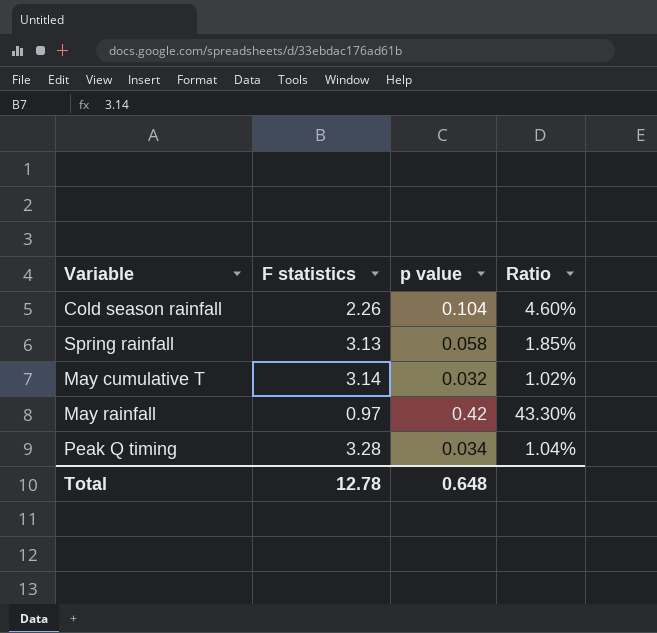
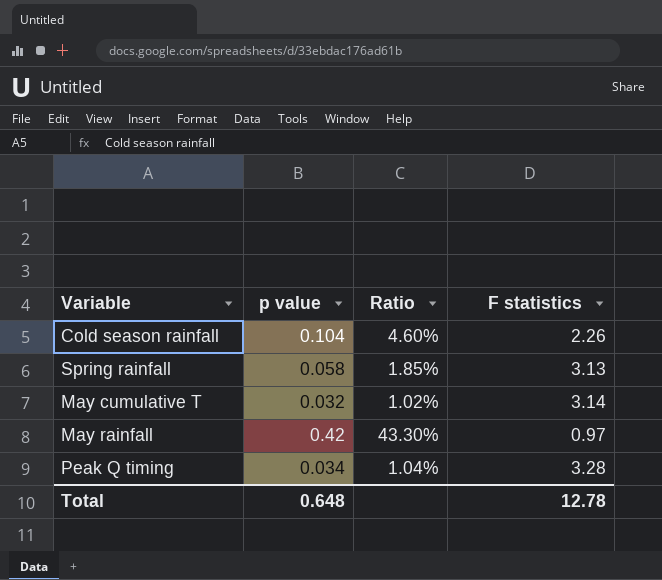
column F statistics | position: 2 -> 4

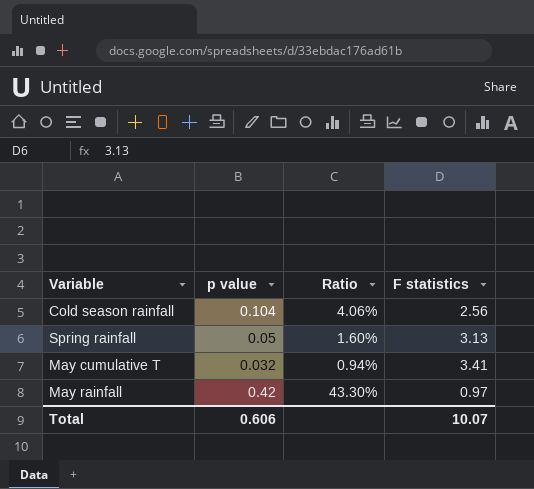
row Peak Q timing: 0.034 | 1.04% | 3.28 -> none
Cold season rainfall | Ratio: 4.60% -> 4.06%
Cold season rainfall | F statistics: 2.26 -> 2.56
Spring rainfall | p value: 0.058 -> 0.05
Spring rainfall | Ratio: 1.85% -> 1.60%
May cumulative T | Ratio: 1.02% -> 0.94%
May cumulative T | F statistics: 3.14 -> 3.41
Total | p value: 0.648 -> 0.606
Total | F statistics: 12.78 -> 10.07

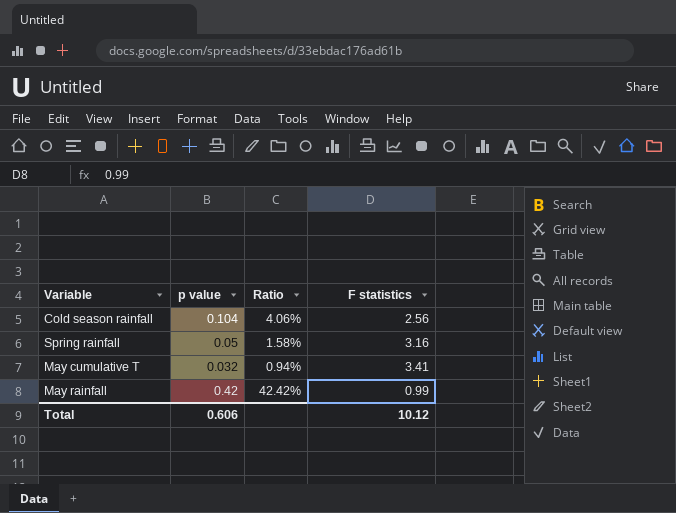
Spring rainfall | Ratio: 1.60% -> 1.58%
Spring rainfall | F statistics: 3.13 -> 3.16
May rainfall | Ratio: 43.30% -> 42.42%
May rainfall | F statistics: 0.97 -> 0.99
Total | F statistics: 10.07 -> 10.12

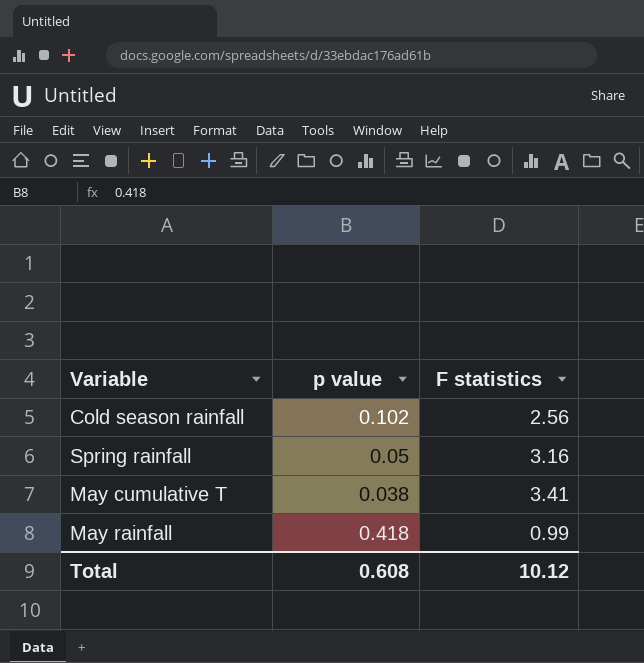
column Ratio | formula: [p value] / [F statistics] -> none
Cold season rainfall | p value: 0.104 -> 0.102
May cumulative T | p value: 0.032 -> 0.038
May rainfall | p value: 0.42 -> 0.418
Total | p value: 0.606 -> 0.608

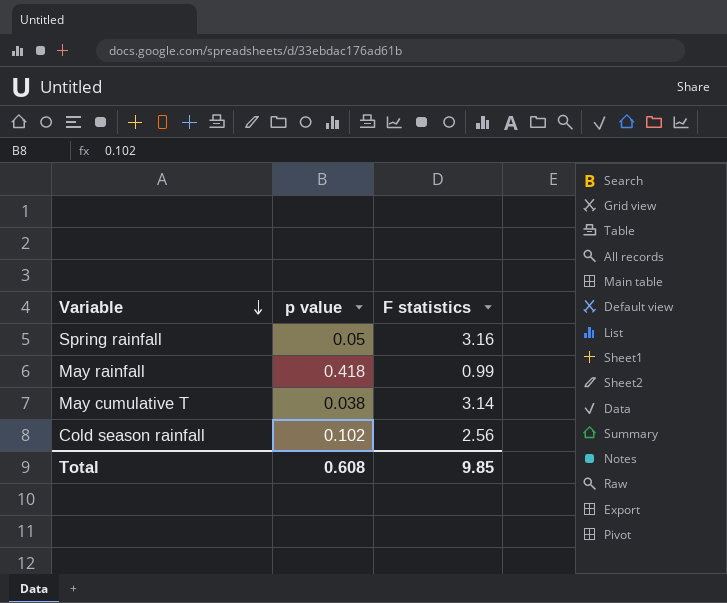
row order: none -> Variable descending
May cumulative T | F statistics: 3.41 -> 3.14
Total | F statistics: 10.12 -> 9.85

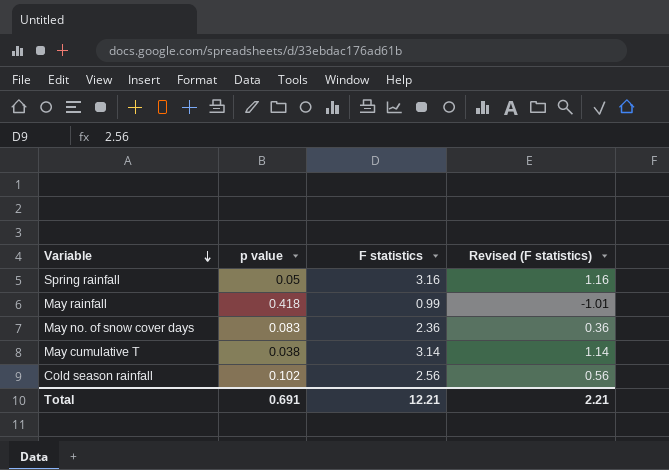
column Revised (F statistics) | formula: none -> [F statistics] - 2
row May no. of snow cover days: none -> 0.083 | 2.36 | 0.36
Total | p value: 0.608 -> 0.691
Total | F statistics: 9.85 -> 12.21

